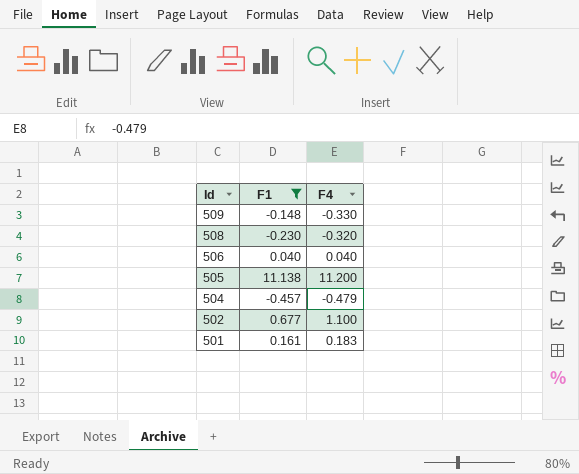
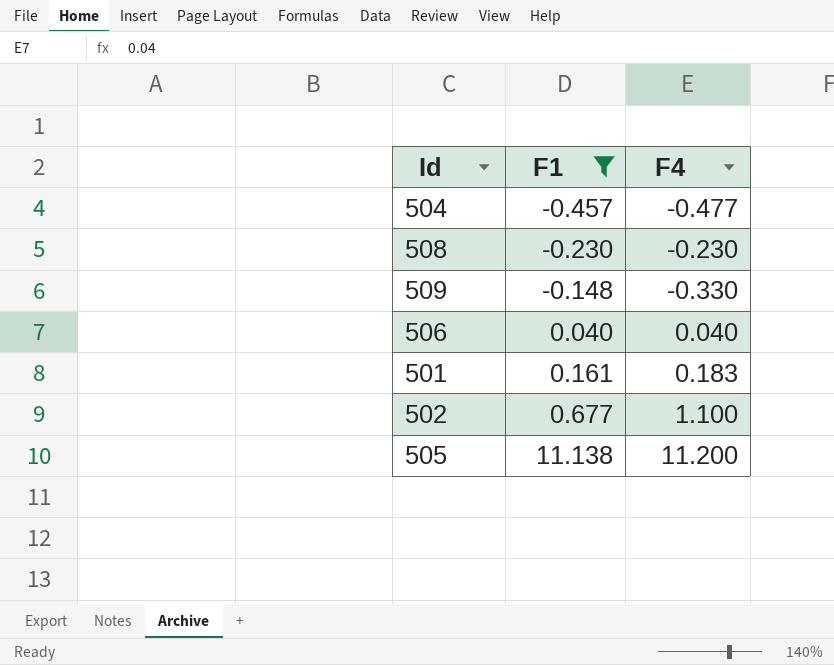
row order: Id descending -> F1 ascending
504 | F4: -0.479 -> -0.477
508 | F4: -0.320 -> -0.230

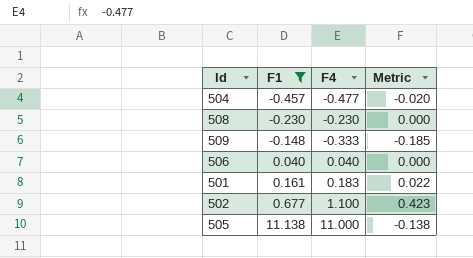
column Metric | formula: none -> [F4] - [F1]
509 | F4: -0.330 -> -0.333
505 | F4: 11.200 -> 11.000

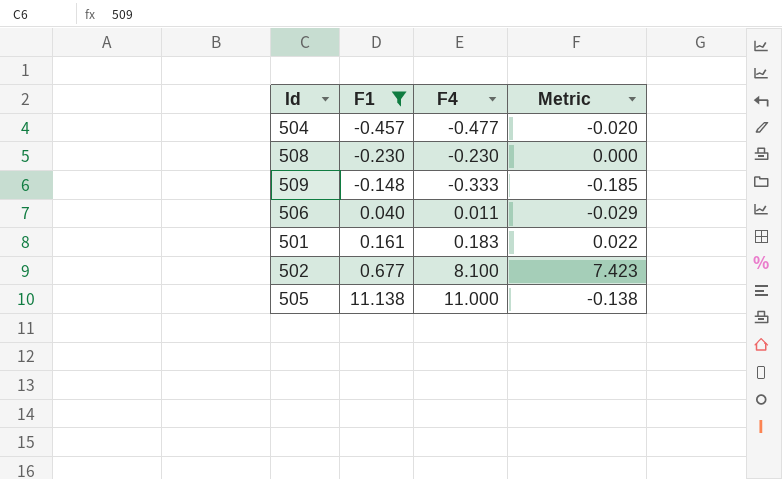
506 | F4: 0.040 -> 0.011
506 | Metric: 0.000 -> -0.029
502 | F4: 1.100 -> 8.100
502 | Metric: 0.423 -> 7.423

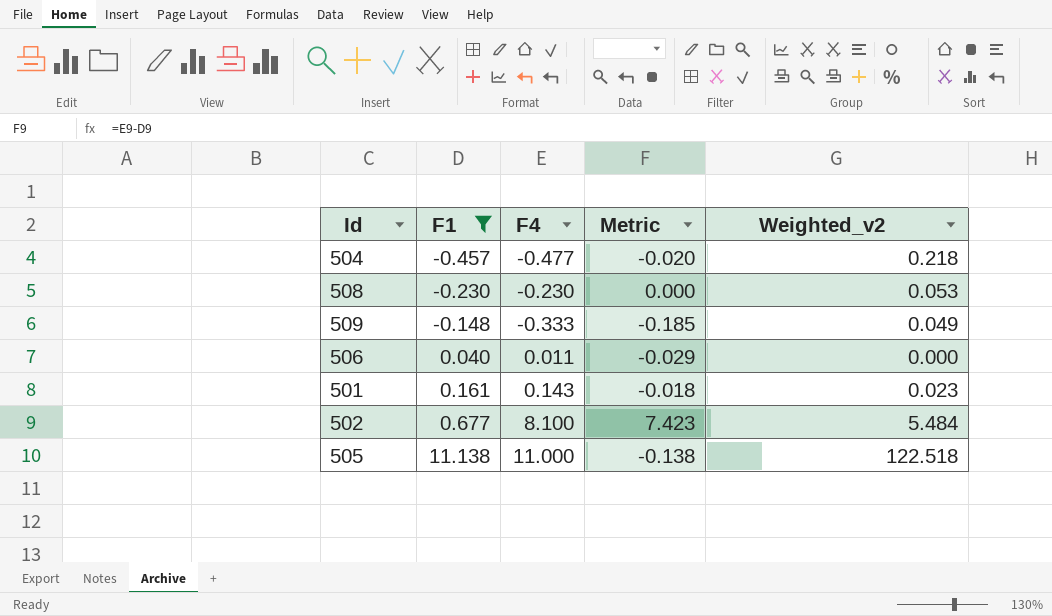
column Weighted_v2 | formula: none -> [F1] * [F4]
501 | F4: 0.183 -> 0.143
501 | Metric: 0.022 -> -0.018

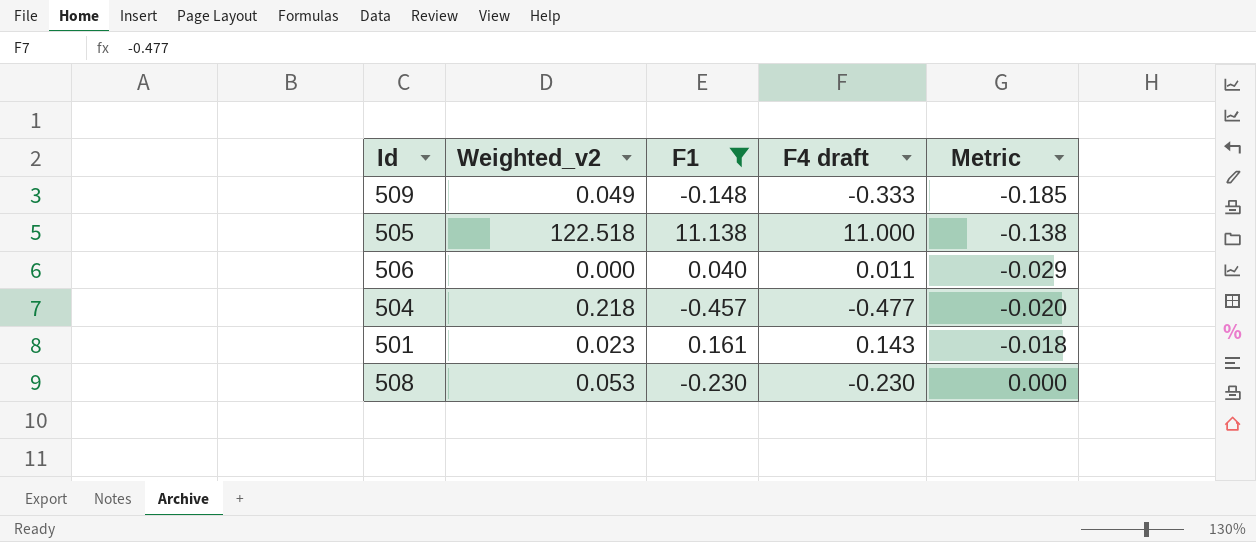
row order: F1 ascending -> Metric ascending
column Weighted_v2 | position: 5 -> 2
column name: F4 -> F4 draft
row 502: 0.677 | 8.100 | 7.423 | 5.484 -> none

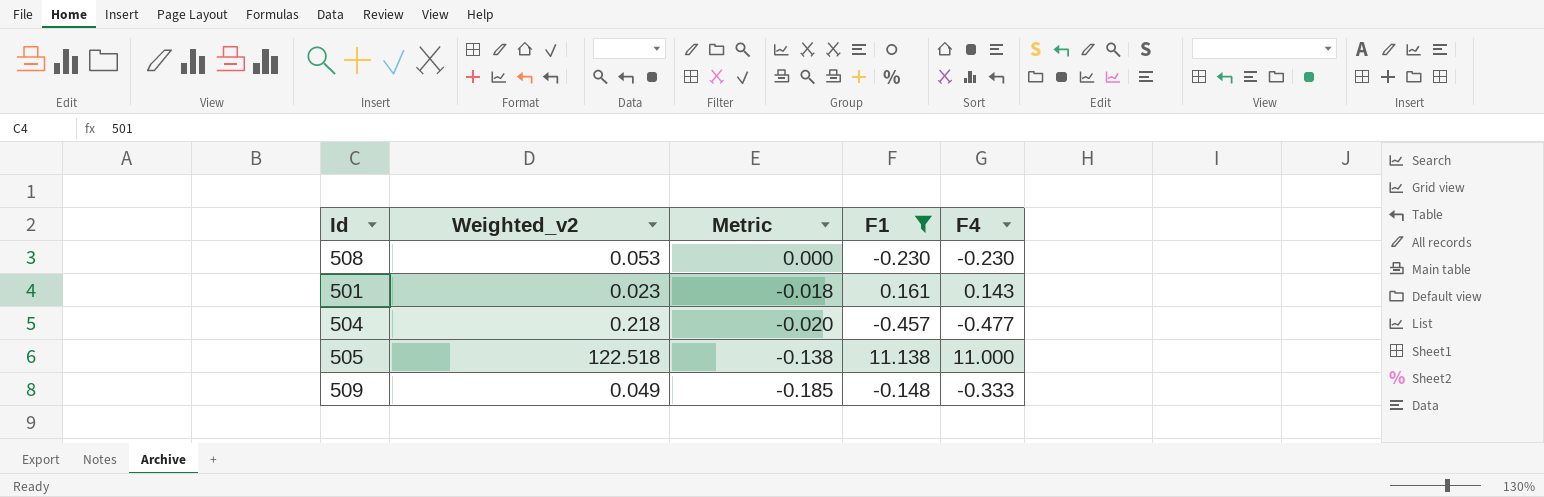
row order: Metric ascending -> Metric descending
column Metric | position: 5 -> 3
column name: F4 draft -> F4
row 506: 0.000 | 0.040 | 0.011 | -0.029 -> none

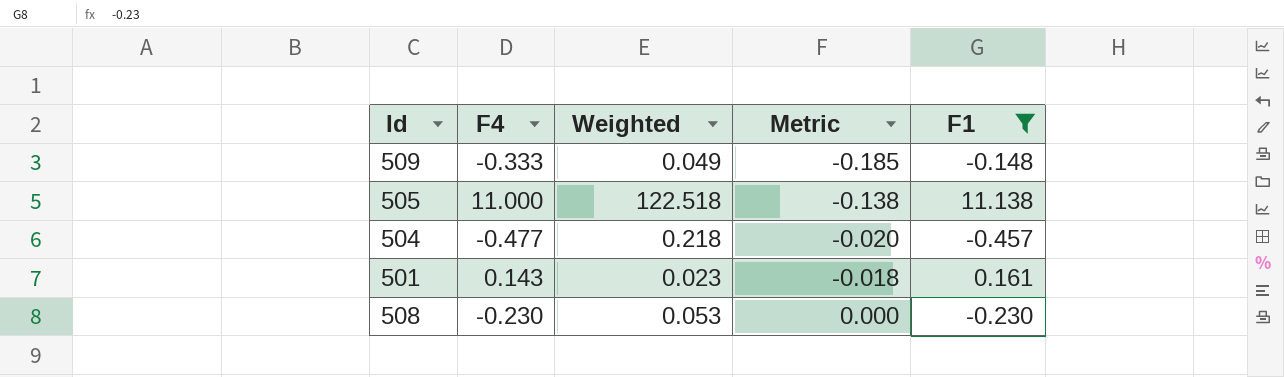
row order: Metric descending -> Metric ascending
column F4 | position: 5 -> 2
column name: Weighted_v2 -> Weighted

